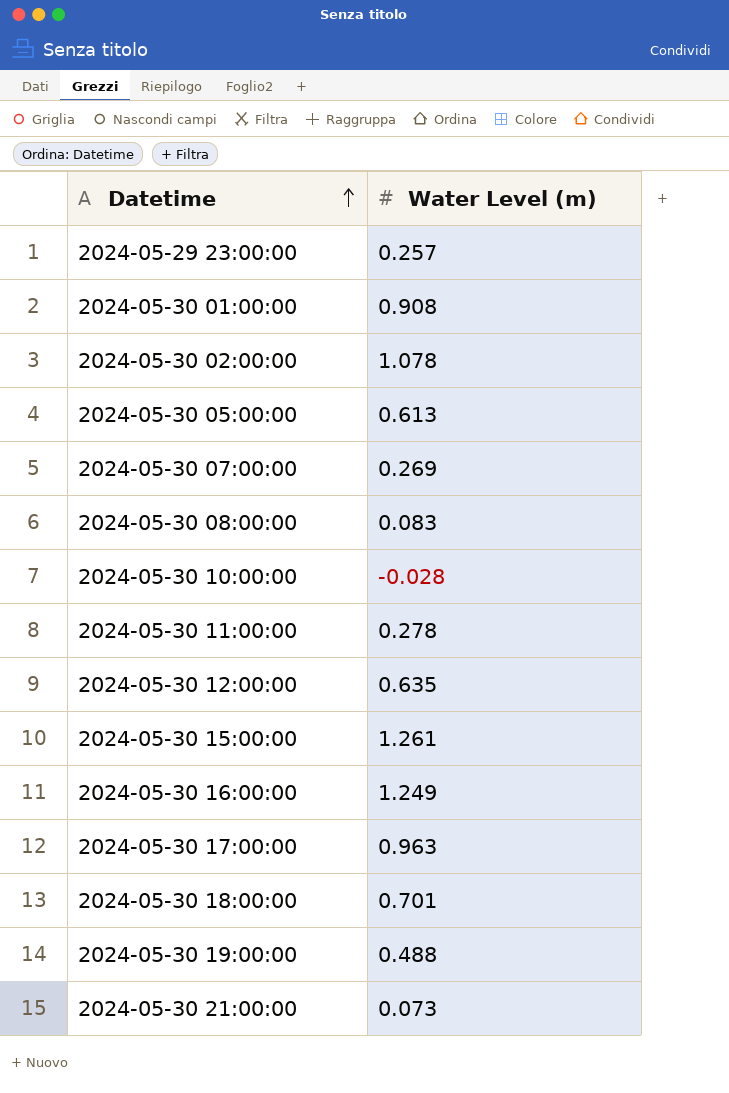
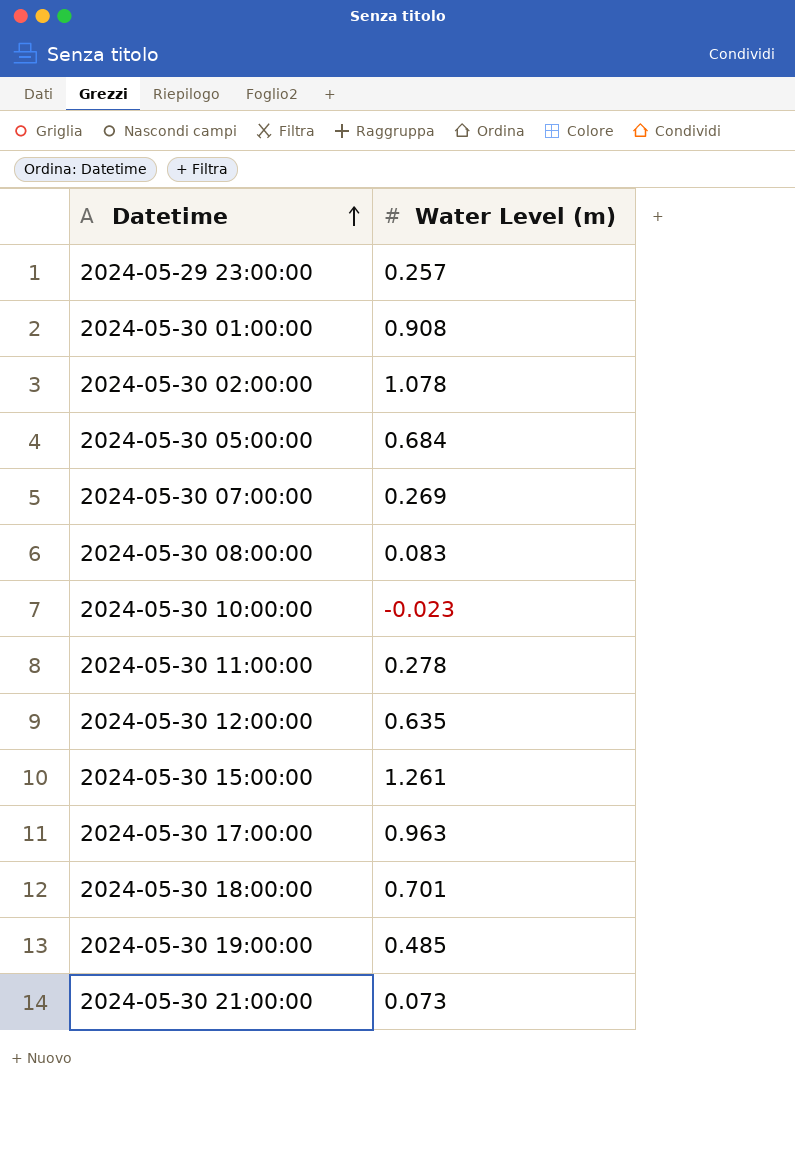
row 2024-05-30 16:00:00: 1.249 -> none
2024-05-30 05:00:00 | Water Level (m): 0.613 -> 0.684
2024-05-30 10:00:00 | Water Level (m): -0.028 -> -0.023
2024-05-30 19:00:00 | Water Level (m): 0.488 -> 0.485

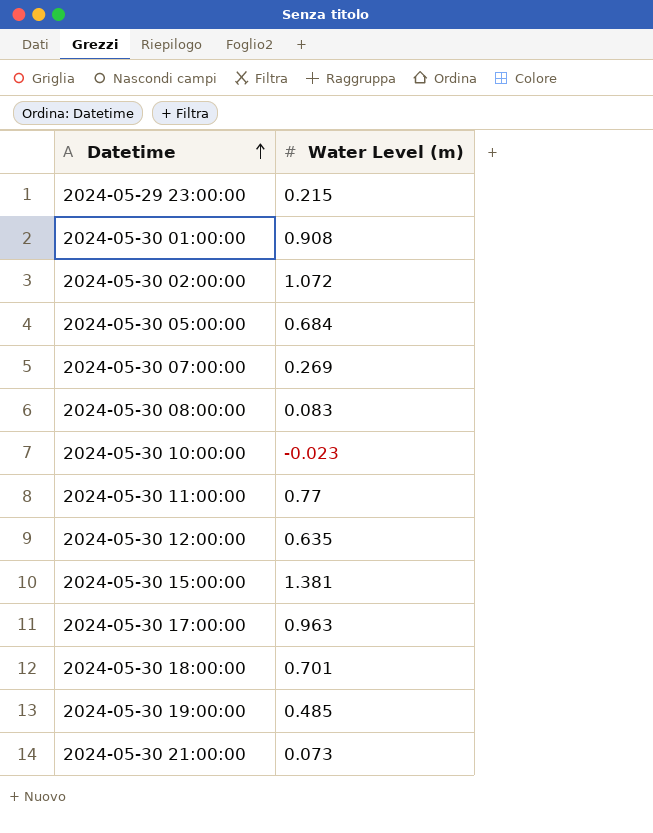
2024-05-29 23:00:00 | Water Level (m): 0.257 -> 0.215
2024-05-30 02:00:00 | Water Level (m): 1.078 -> 1.072
2024-05-30 11:00:00 | Water Level (m): 0.278 -> 0.77
2024-05-30 15:00:00 | Water Level (m): 1.261 -> 1.381

